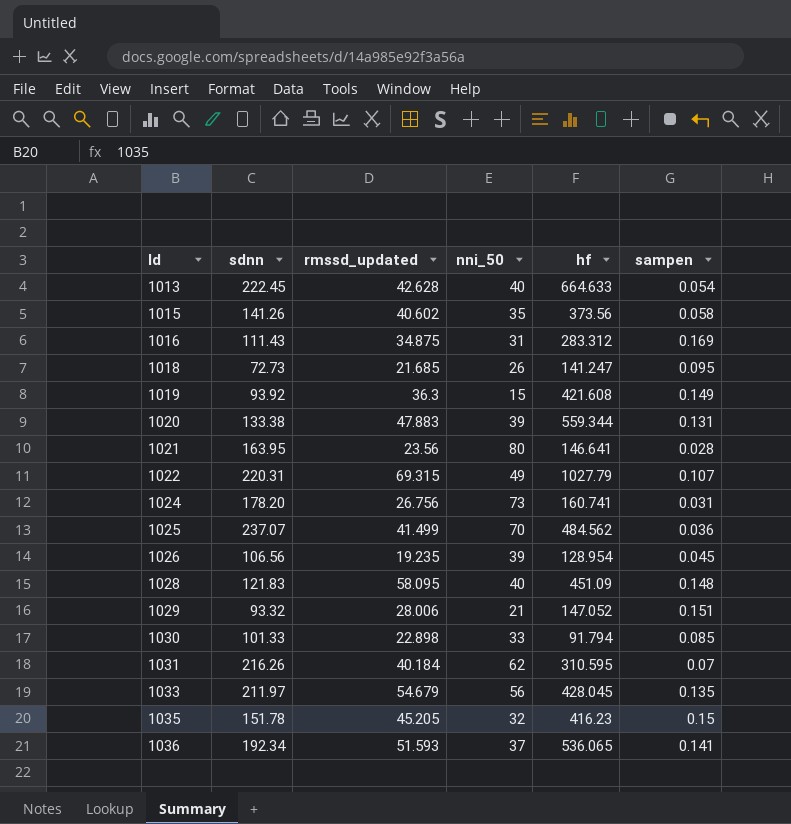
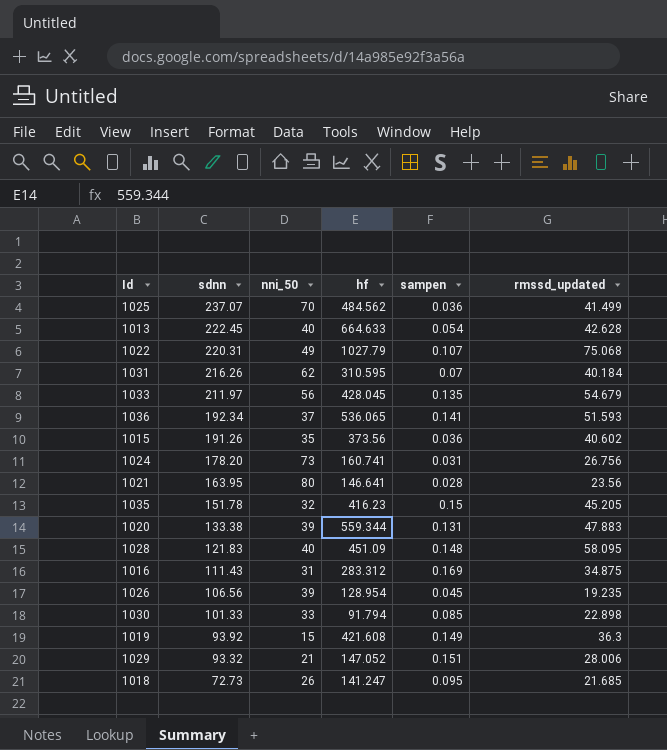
row order: Id ascending -> sdnn descending
column rmssd_updated | position: 3 -> 6
1022 | rmssd_updated: 69.315 -> 75.068
1015 | sdnn: 141.26 -> 191.26
1015 | sampen: 0.058 -> 0.036

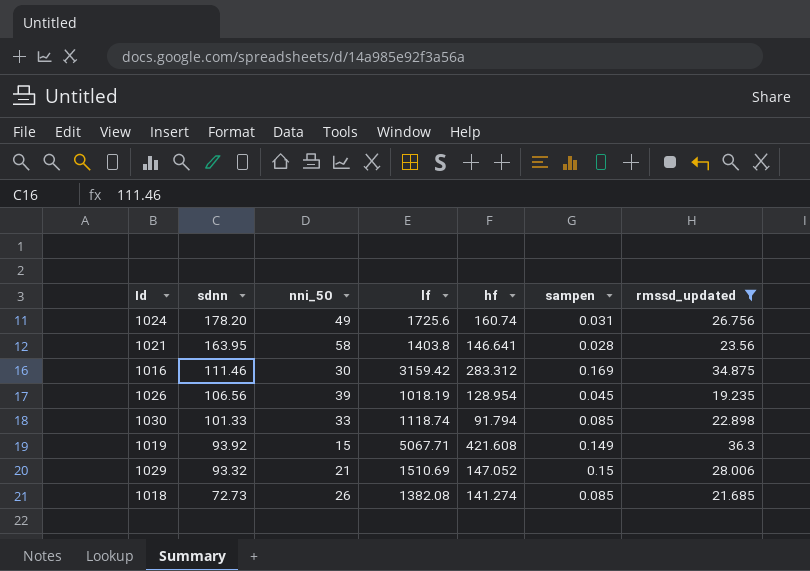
filter: none -> rmssd_updated <= 36.3
column lf | position: none -> 4
1024 | nni_50: 73 -> 49
1024 | hf: 160.741 -> 160.74
1021 | nni_50: 80 -> 58
1016 | sdnn: 111.43 -> 111.46
1016 | nni_50: 31 -> 30
1029 | sampen: 0.151 -> 0.15
1018 | hf: 141.247 -> 141.274
1018 | sampen: 0.095 -> 0.085

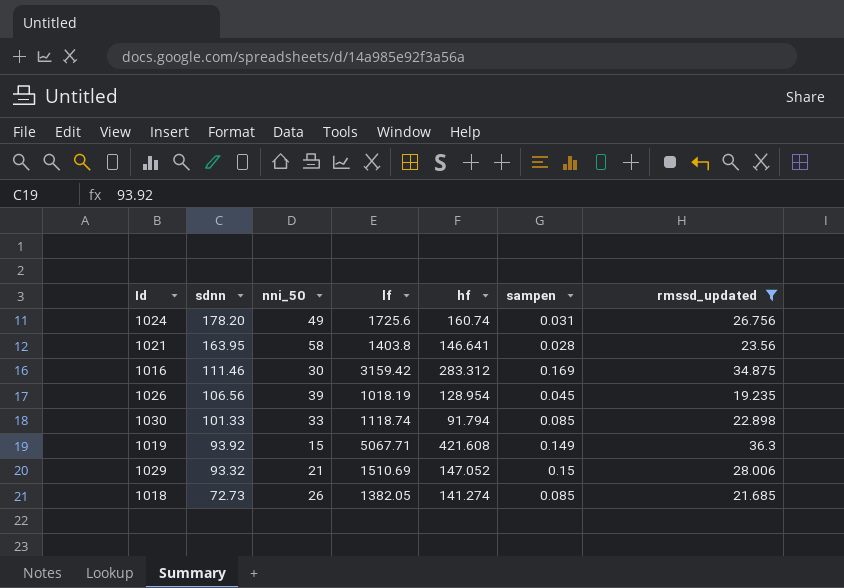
1018 | lf: 1382.08 -> 1382.05

